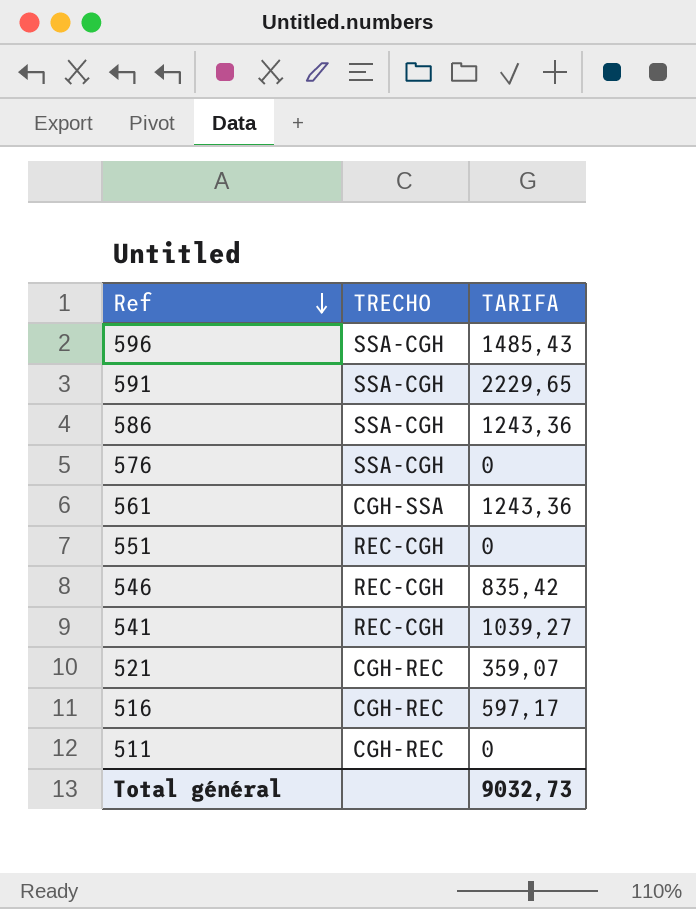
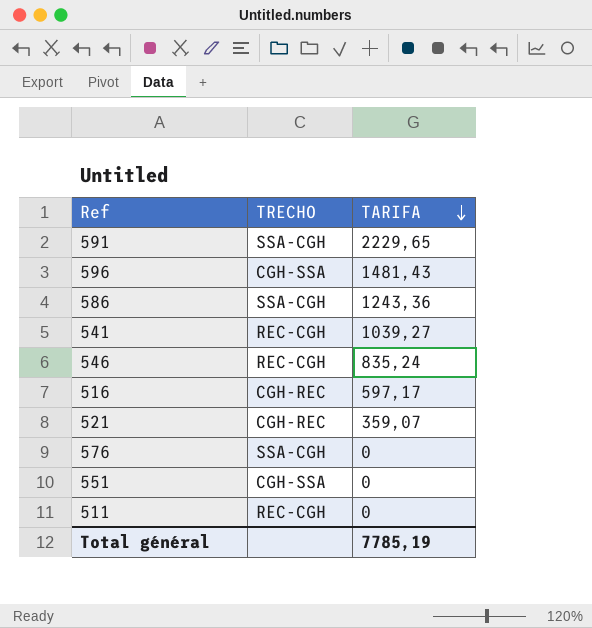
row order: Ref descending -> TARIFA descending
row 561: CGH-SSA | 1243,36 -> none
596 | TRECHO: SSA-CGH -> CGH-SSA
596 | TARIFA: 1485,43 -> 1481,43
546 | TARIFA: 835,42 -> 835,24
551 | TRECHO: REC-CGH -> CGH-SSA
511 | TRECHO: CGH-REC -> REC-CGH
Total général | TARIFA: 9032,73 -> 7785,19

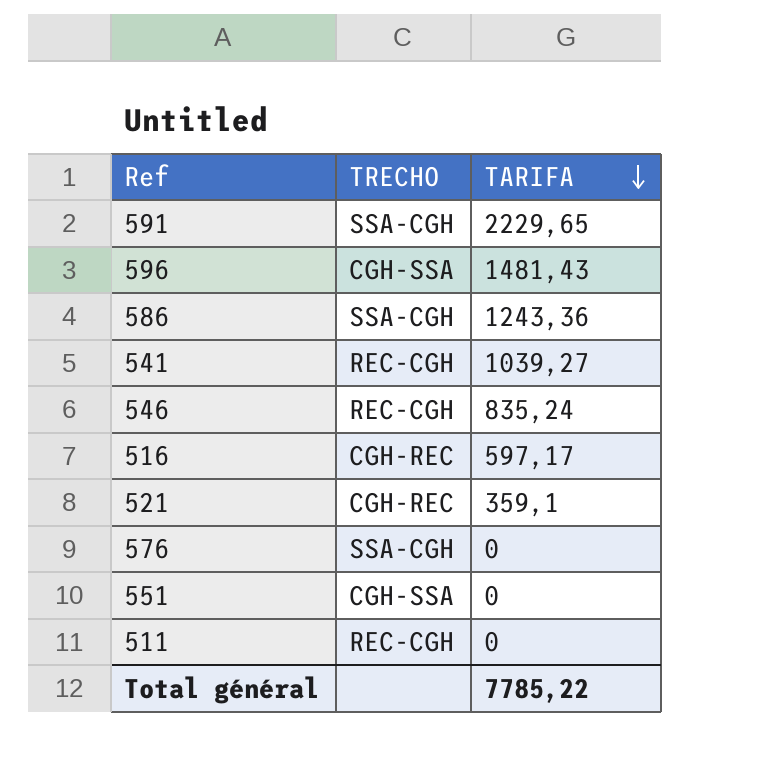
521 | TARIFA: 359,07 -> 359,1
Total général | TARIFA: 7785,19 -> 7785,22

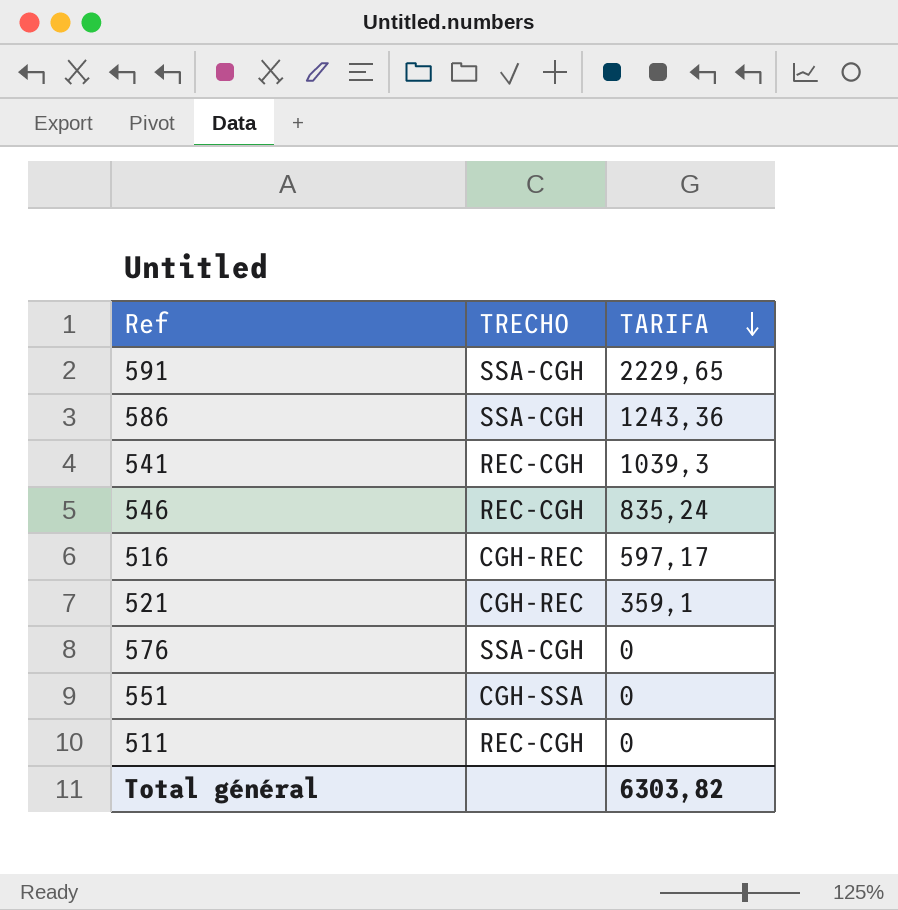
row 596: CGH-SSA | 1481,43 -> none
541 | TARIFA: 1039,27 -> 1039,3
Total général | TARIFA: 7785,22 -> 6303,82

